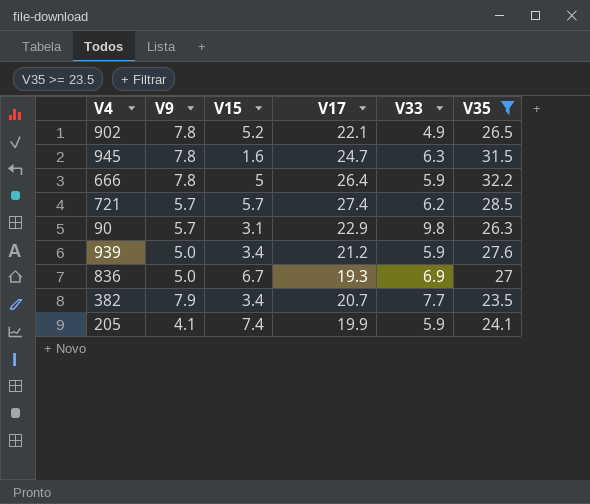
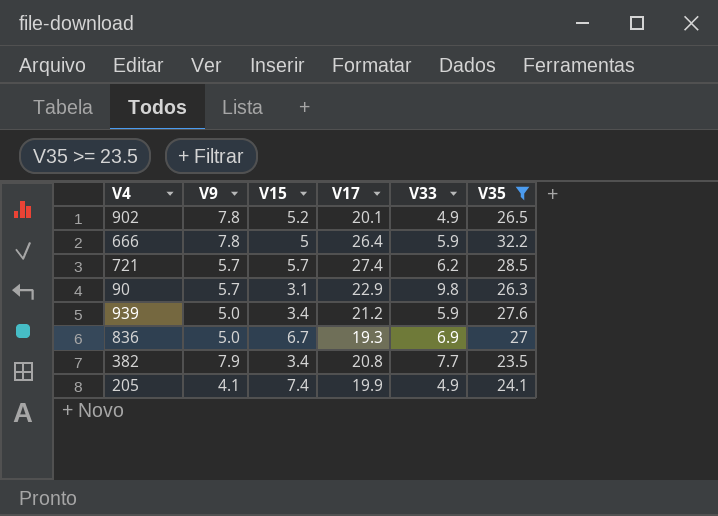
row 945: 7.8 | 1.6 | 24.7 | 6.3 | 31.5 -> none
902 | V17: 22.1 -> 20.1
382 | V17: 20.7 -> 20.8
205 | V33: 5.9 -> 4.9

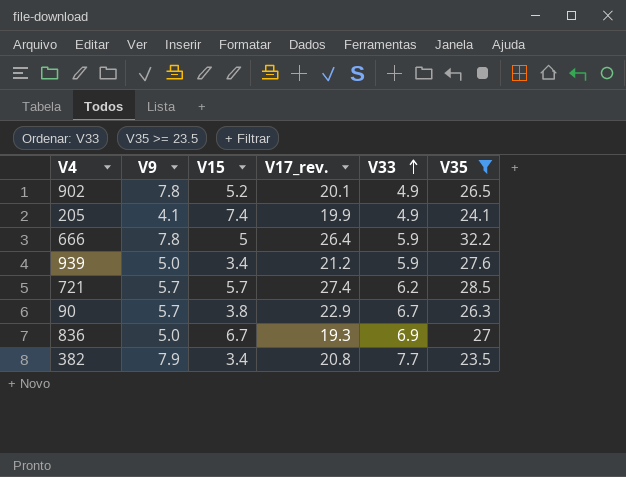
row order: none -> V33 ascending
column name: V17 -> V17_rev.
90 | V15: 3.1 -> 3.8
90 | V33: 9.8 -> 6.7

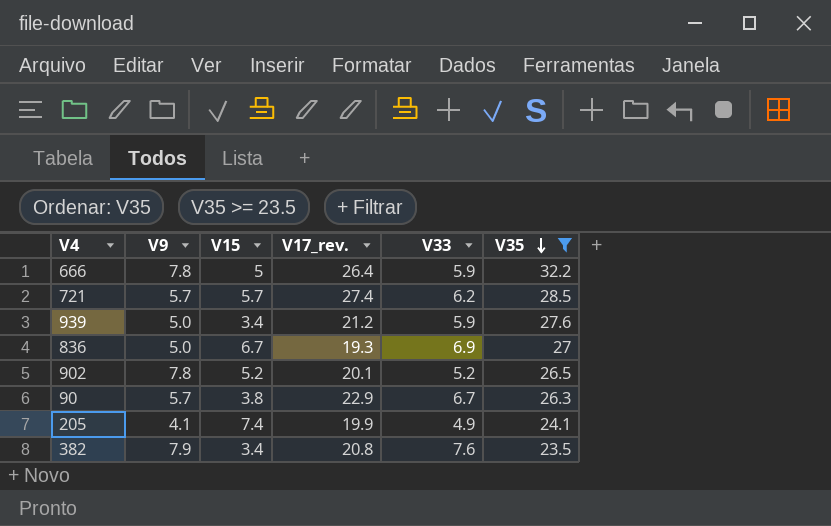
row order: V33 ascending -> V35 descending
902 | V33: 4.9 -> 5.2
382 | V33: 7.7 -> 7.6

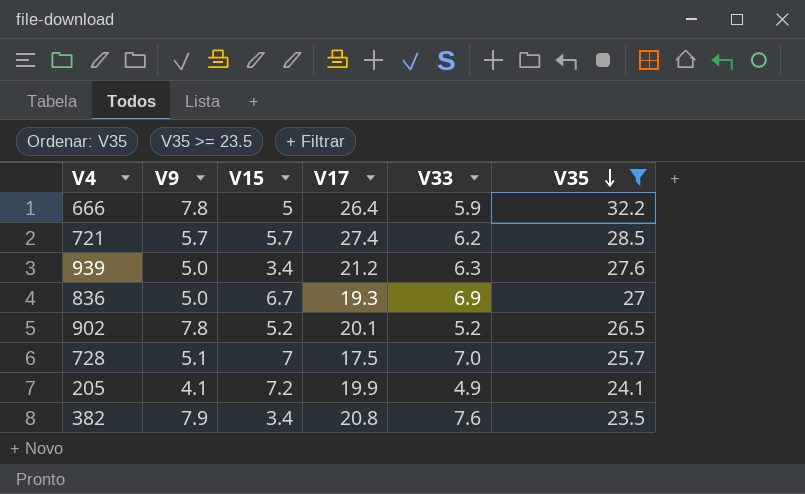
column name: V17_rev. -> V17
row 90: 5.7 | 3.8 | 22.9 | 6.7 | 26.3 -> none
939 | V33: 5.9 -> 6.3
row 728: none -> 5.1 | 7 | 17.5 | 7.0 | 25.7
205 | V15: 7.4 -> 7.2

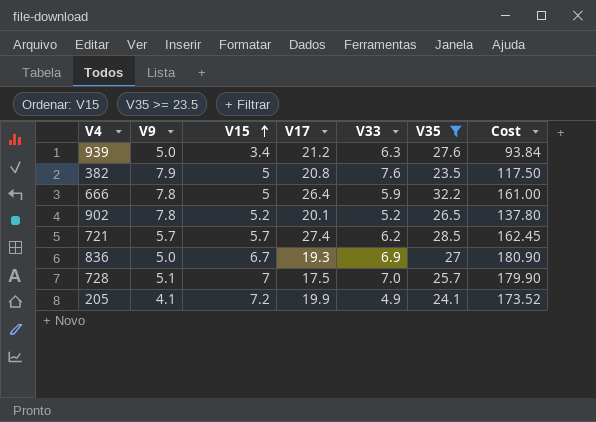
row order: V35 descending -> V15 ascending
column Cost | formula: none -> [V15] * [V35]
382 | V15: 3.4 -> 5

